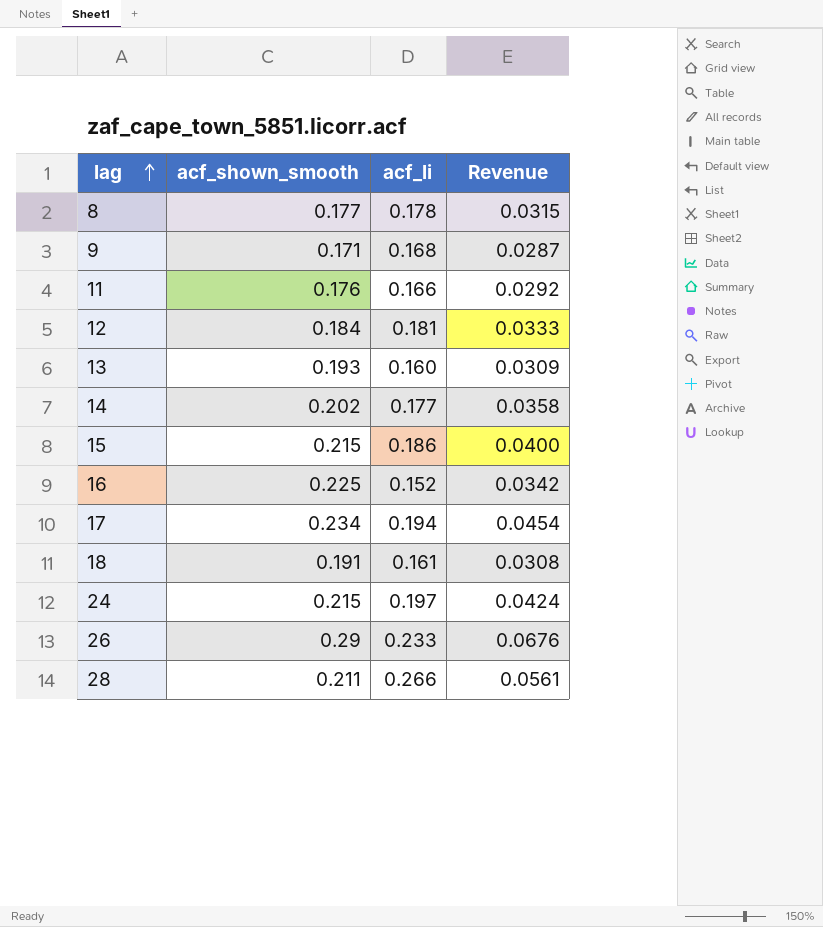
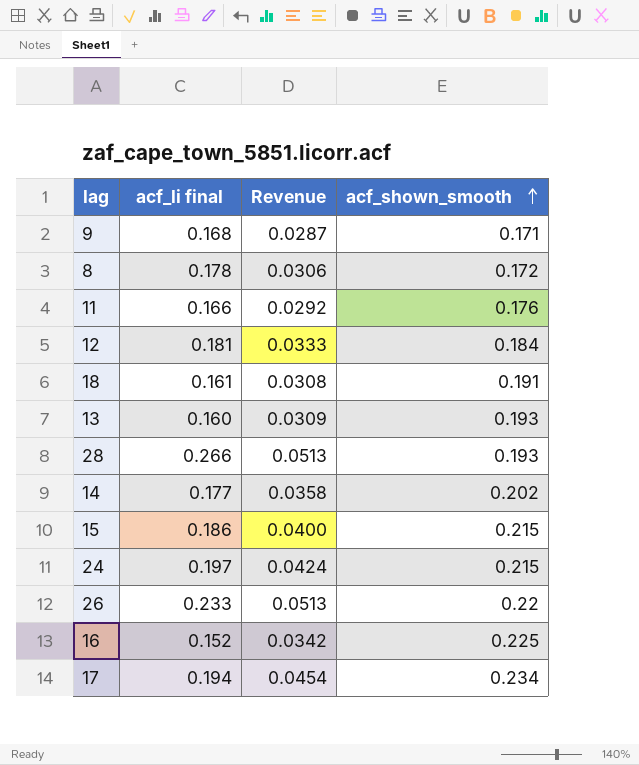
row order: lag ascending -> acf_shown_smooth ascending
column name: acf_li -> acf_li final
column acf_shown_smooth | position: 2 -> 4
8 | Revenue: 0.0315 -> 0.0306
8 | acf_shown_smooth: 0.177 -> 0.172
28 | Revenue: 0.0561 -> 0.0513
28 | acf_shown_smooth: 0.211 -> 0.193
26 | Revenue: 0.0676 -> 0.0513
26 | acf_shown_smooth: 0.29 -> 0.22

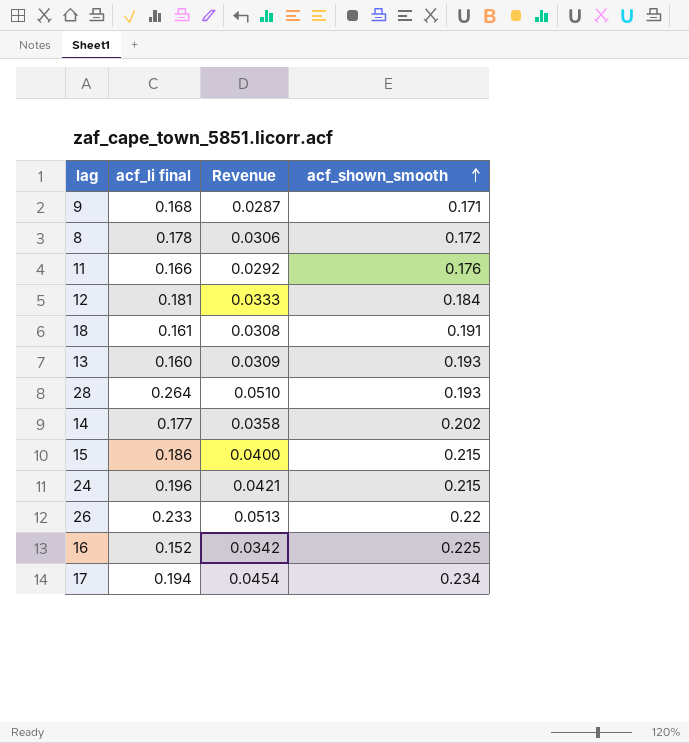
28 | acf_li final: 0.266 -> 0.264
28 | Revenue: 0.0513 -> 0.0510
24 | acf_li final: 0.197 -> 0.196
24 | Revenue: 0.0424 -> 0.0421

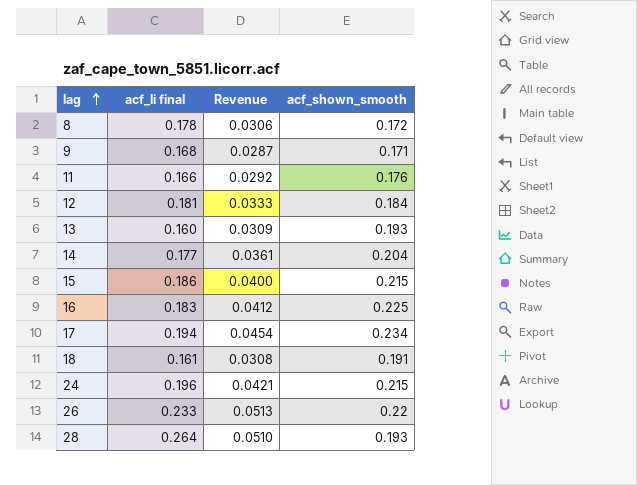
row order: acf_shown_smooth ascending -> lag ascending
14 | Revenue: 0.0358 -> 0.0361
14 | acf_shown_smooth: 0.202 -> 0.204
16 | acf_li final: 0.152 -> 0.183
16 | Revenue: 0.0342 -> 0.0412

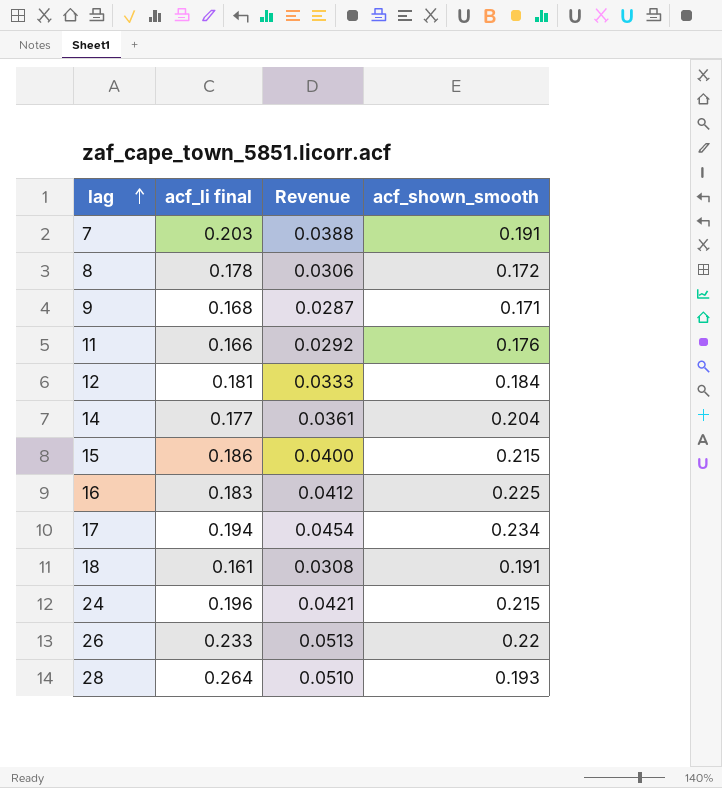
row 13: 0.160 | 0.0309 | 0.193 -> none
row 7: none -> 0.203 | 0.0388 | 0.191

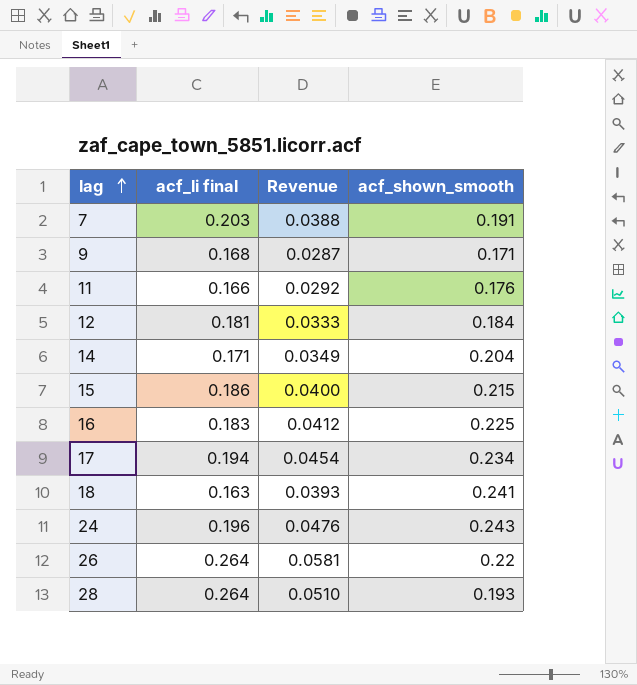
row 8: 0.178 | 0.0306 | 0.172 -> none
14 | acf_li final: 0.177 -> 0.171
14 | Revenue: 0.0361 -> 0.0349
18 | acf_li final: 0.161 -> 0.163
18 | Revenue: 0.0308 -> 0.0393
18 | acf_shown_smooth: 0.191 -> 0.241
24 | Revenue: 0.0421 -> 0.0476
24 | acf_shown_smooth: 0.215 -> 0.243
26 | acf_li final: 0.233 -> 0.264
26 | Revenue: 0.0513 -> 0.0581

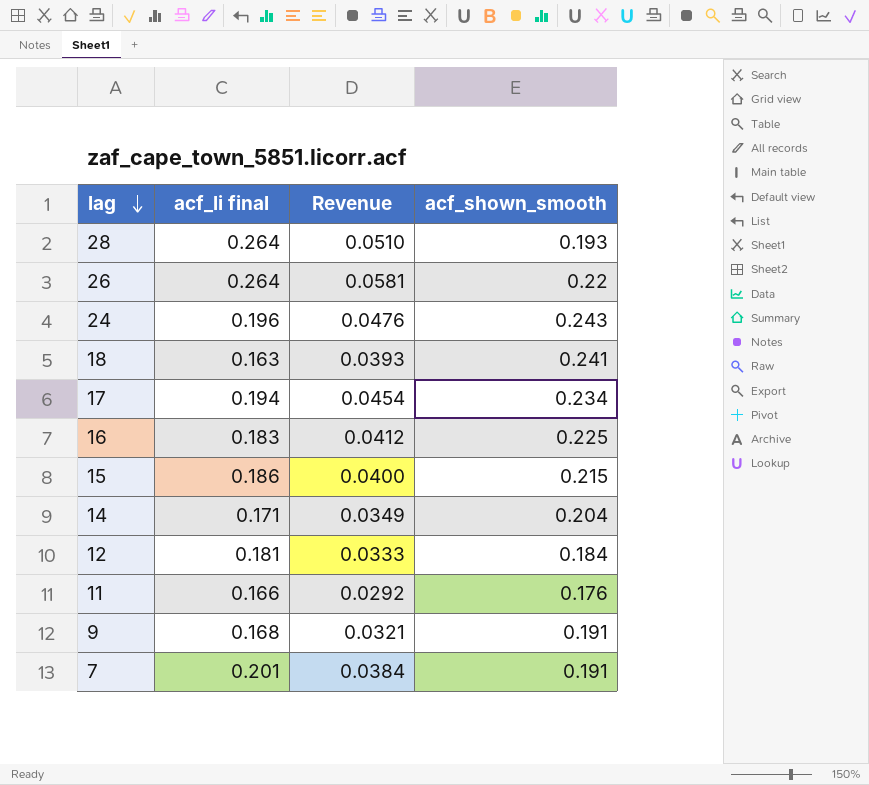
row order: lag ascending -> lag descending
9 | Revenue: 0.0287 -> 0.0321
9 | acf_shown_smooth: 0.171 -> 0.191
7 | acf_li final: 0.203 -> 0.201
7 | Revenue: 0.0388 -> 0.0384

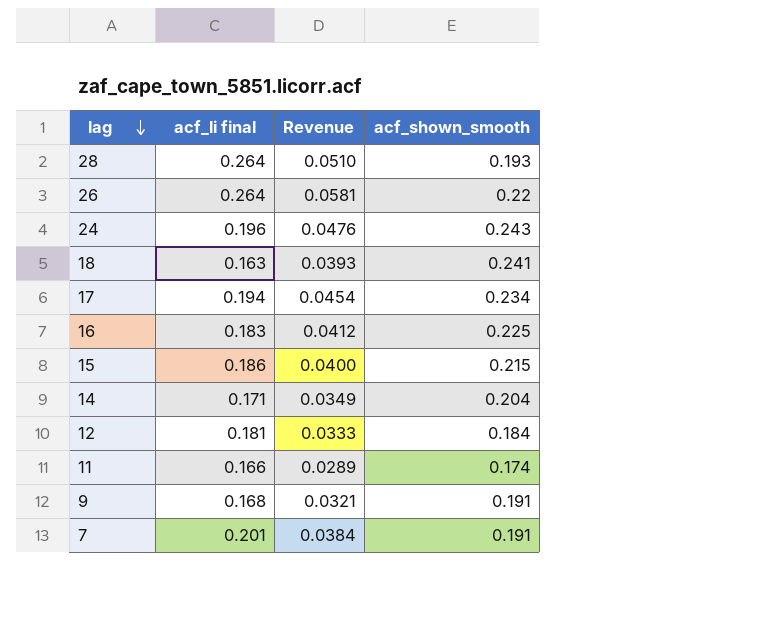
11 | Revenue: 0.0292 -> 0.0289
11 | acf_shown_smooth: 0.176 -> 0.174

